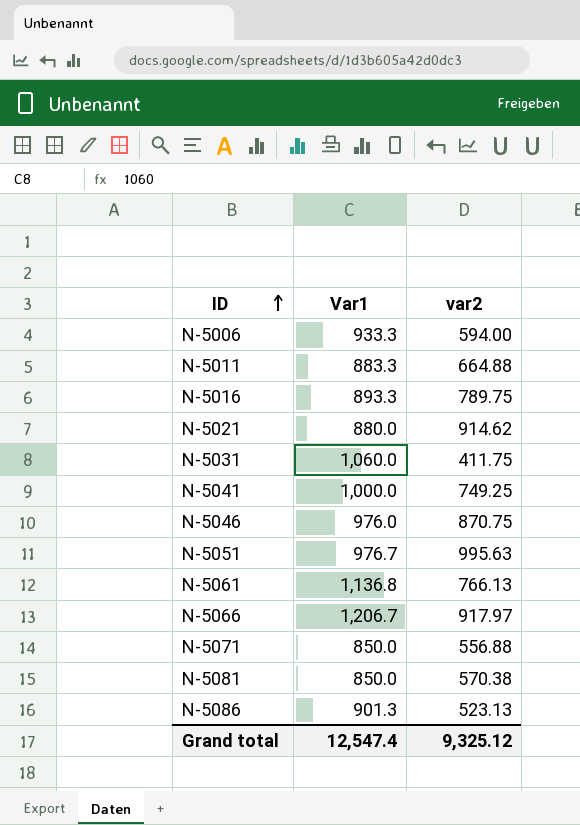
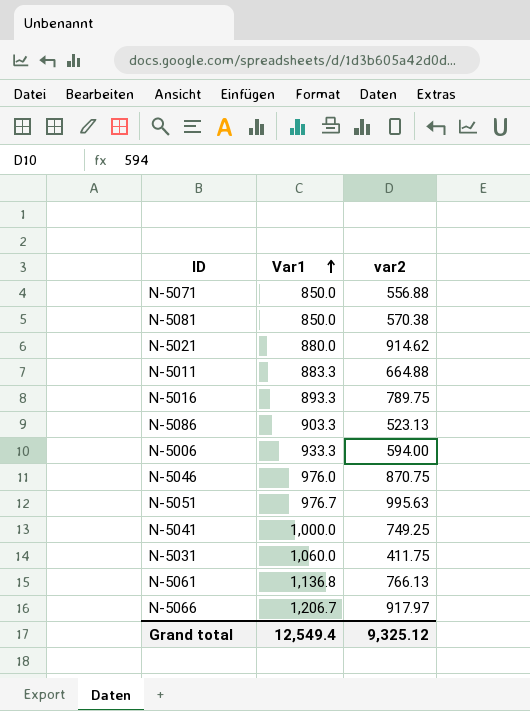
row order: ID ascending -> Var1 ascending
N-5086 | Var1: 901.3 -> 903.3
Grand total | Var1: 12,547.4 -> 12,549.4

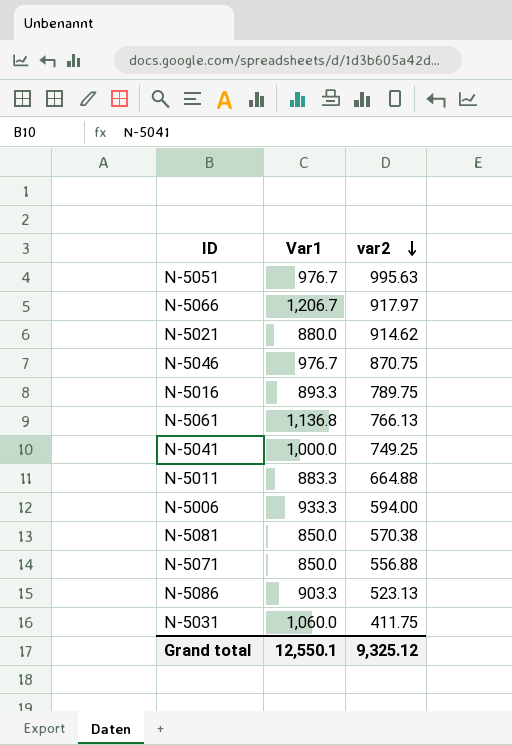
row order: Var1 ascending -> var2 descending
N-5046 | Var1: 976.0 -> 976.7
Grand total | Var1: 12,549.4 -> 12,550.1

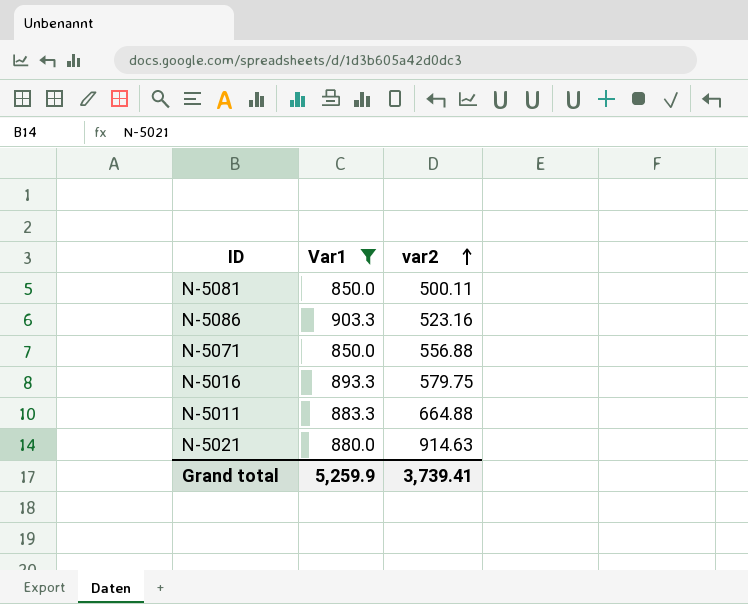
filter: none -> Var1 <= 903.3
row order: var2 descending -> var2 ascending
N-5081 | var2: 570.38 -> 500.11
N-5086 | var2: 523.13 -> 523.16
N-5016 | var2: 789.75 -> 579.75
N-5021 | var2: 914.62 -> 914.63
Grand total | Var1: 12,550.1 -> 5,259.9
Grand total | var2: 9,325.12 -> 3,739.41

